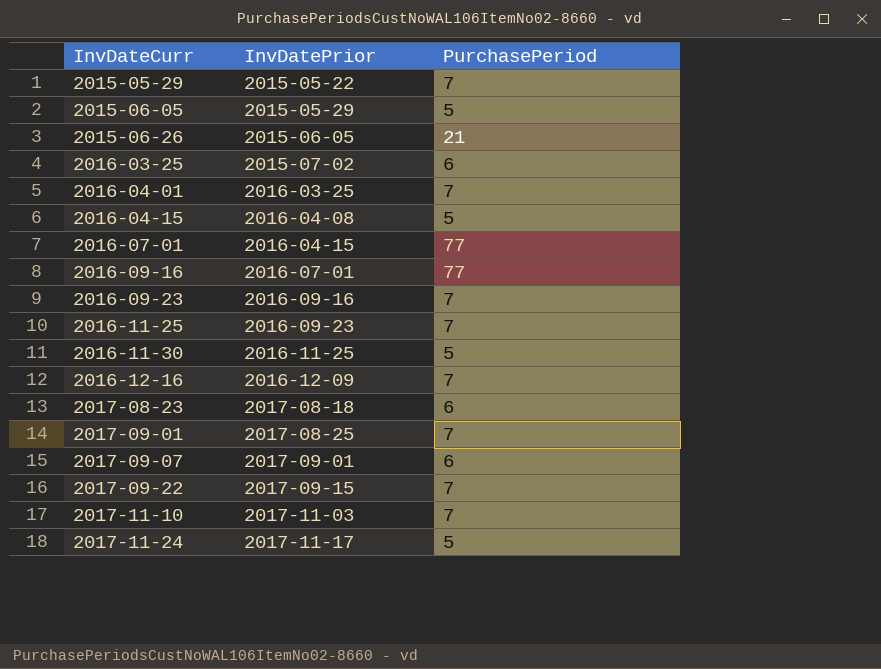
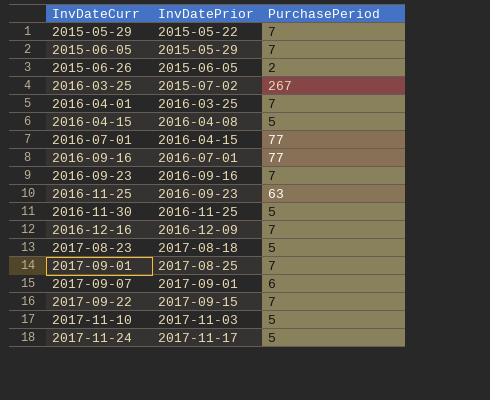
2015-06-05 | PurchasePeriod: 5 -> 7
2015-06-26 | PurchasePeriod: 21 -> 2
2016-03-25 | PurchasePeriod: 6 -> 267
2016-11-25 | PurchasePeriod: 7 -> 63
2017-08-23 | PurchasePeriod: 6 -> 5
2017-11-10 | PurchasePeriod: 7 -> 5

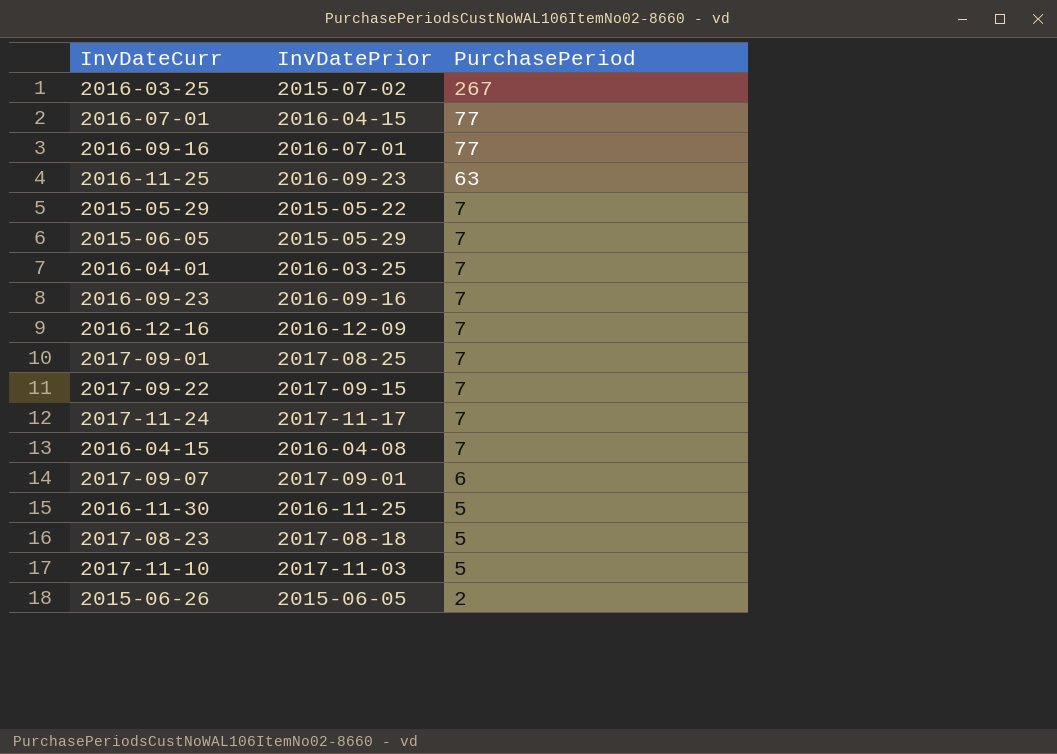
row order: InvDateCurr ascending -> PurchasePeriod descending
2017-11-24 | PurchasePeriod: 5 -> 7
2016-04-15 | PurchasePeriod: 5 -> 7

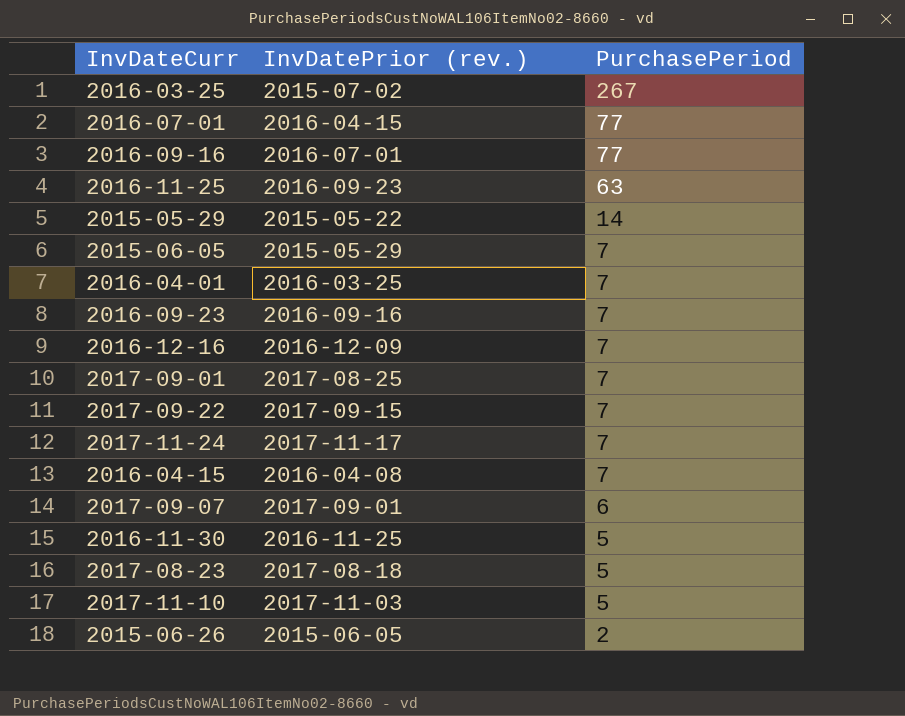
column name: InvDatePrior -> InvDatePrior (rev.)
2015-05-29 | PurchasePeriod: 7 -> 14

